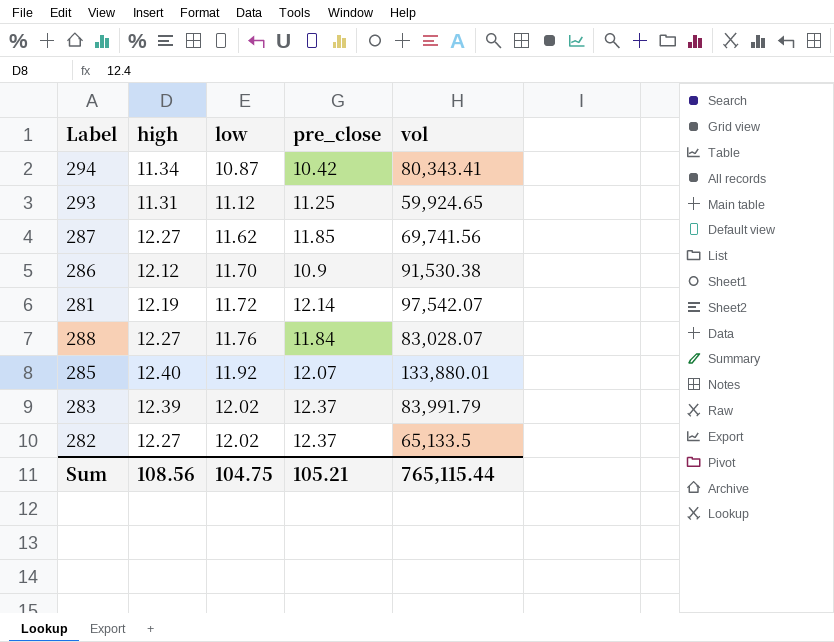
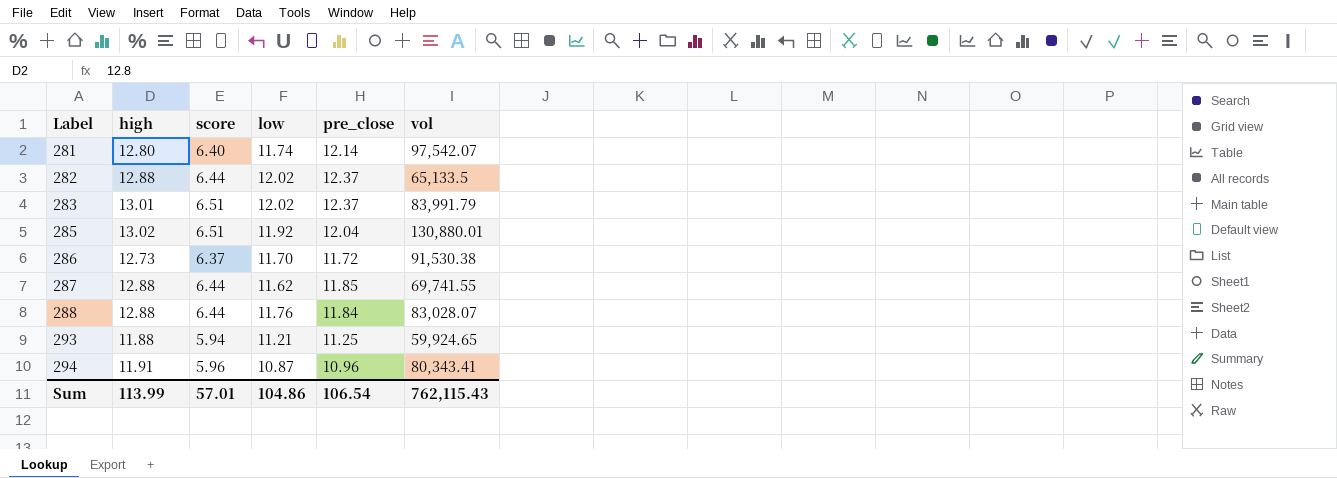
row order: low ascending -> Label ascending
column score | formula: none -> [high] * 0.5
281 | high: 12.19 -> 12.80
281 | low: 11.72 -> 11.74
282 | high: 12.27 -> 12.88
283 | high: 12.39 -> 13.01
285 | high: 12.40 -> 13.02
285 | pre_close: 12.07 -> 12.04
285 | vol: 133,880.01 -> 130,880.01
286 | high: 12.12 -> 12.73
286 | pre_close: 10.9 -> 11.72
287 | high: 12.27 -> 12.88
287 | vol: 69,741.56 -> 69,741.55
288 | high: 12.27 -> 12.88
293 | high: 11.31 -> 11.88
293 | low: 11.12 -> 11.21
294 | high: 11.34 -> 11.91
294 | pre_close: 10.42 -> 10.96
Sum | high: 108.56 -> 113.99
Sum | low: 104.75 -> 104.86
Sum | pre_close: 105.21 -> 106.54
Sum | vol: 765,115.44 -> 762,115.43

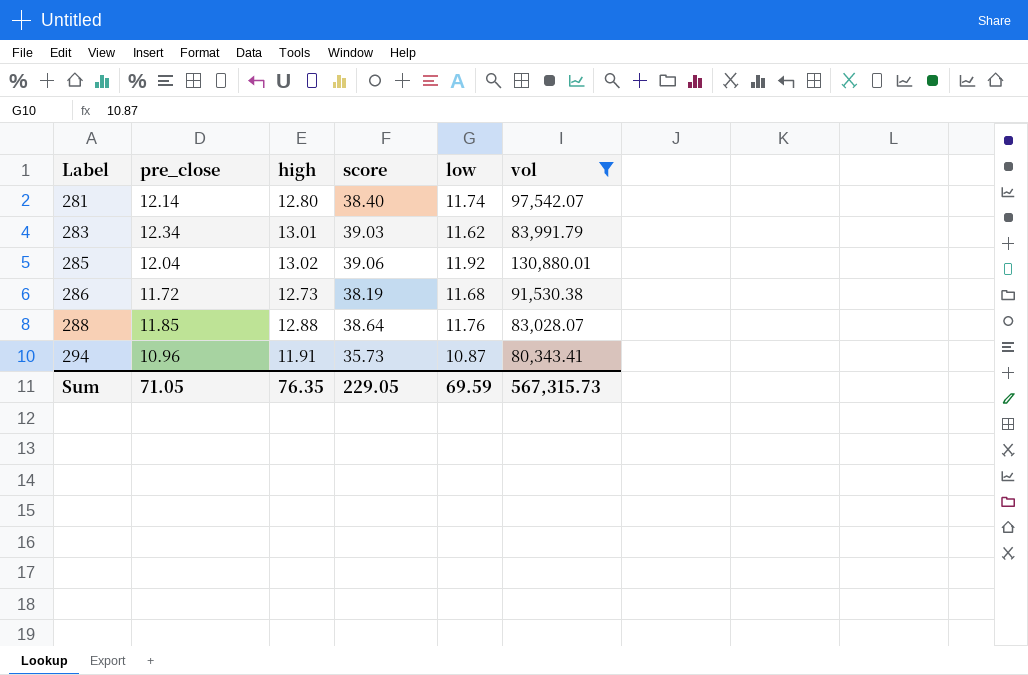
filter: none -> vol >= 80,343.41
column pre_close | position: 5 -> 2
column score | formula: [high] * 0.5 -> [high] * 3
283 | pre_close: 12.37 -> 12.34
283 | low: 12.02 -> 11.62
286 | low: 11.70 -> 11.68
288 | pre_close: 11.84 -> 11.85
Sum | pre_close: 106.54 -> 71.05
Sum | high: 113.99 -> 76.35
Sum | score: 57.01 -> 229.05
Sum | low: 104.86 -> 69.59
Sum | vol: 762,115.43 -> 567,315.73

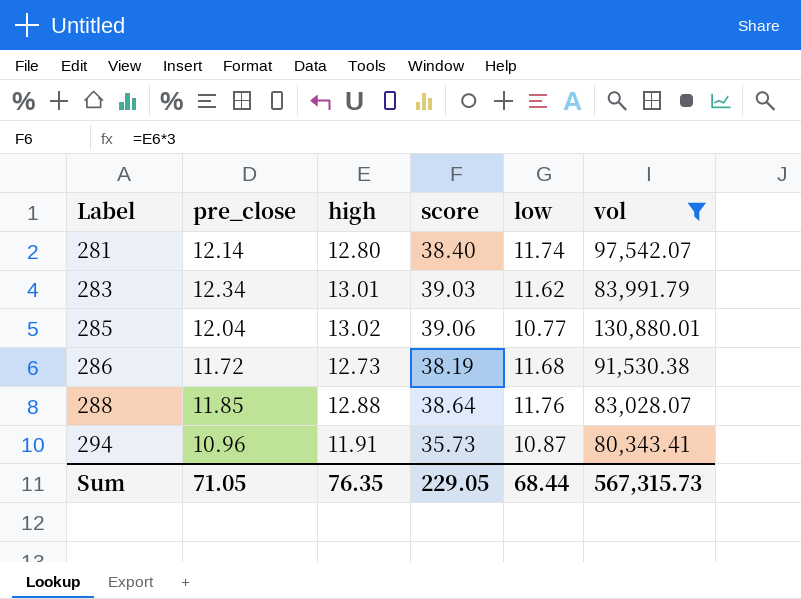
285 | low: 11.92 -> 10.77
Sum | low: 69.59 -> 68.44

